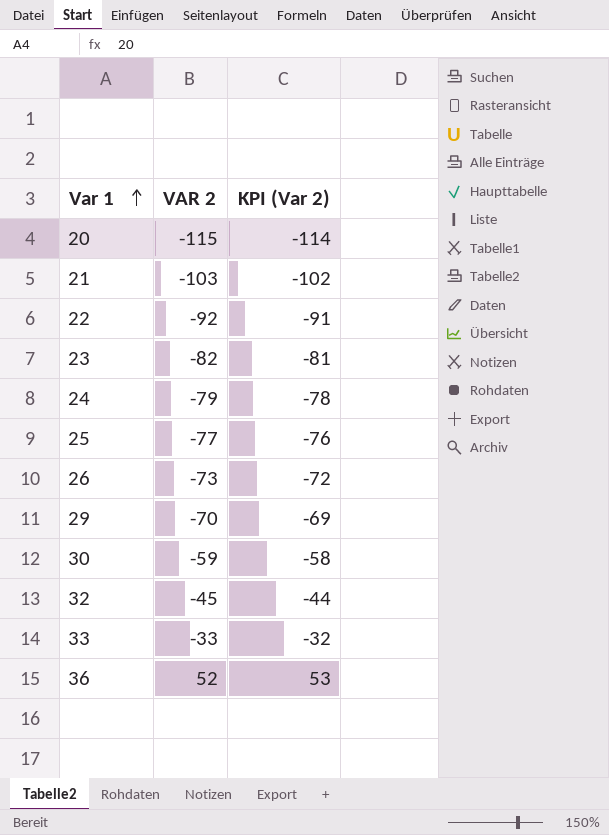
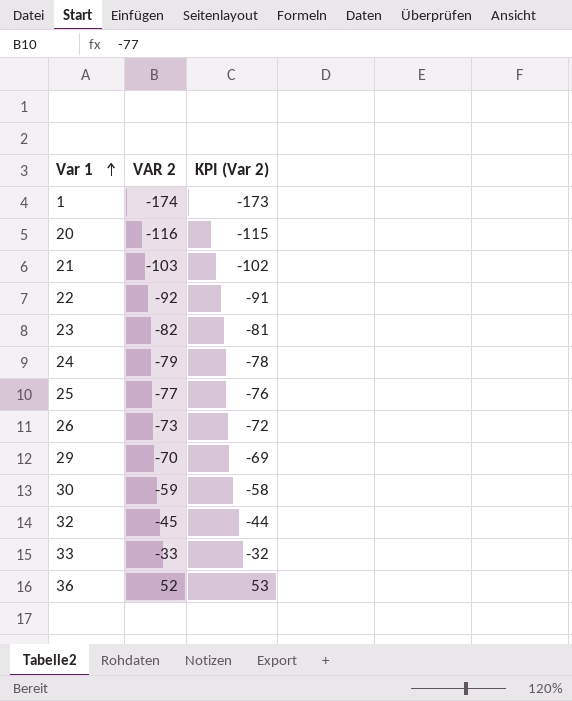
row 1: none -> -174 | -173
20 | VAR 2: -115 -> -116
20 | KPI (Var 2): -114 -> -115

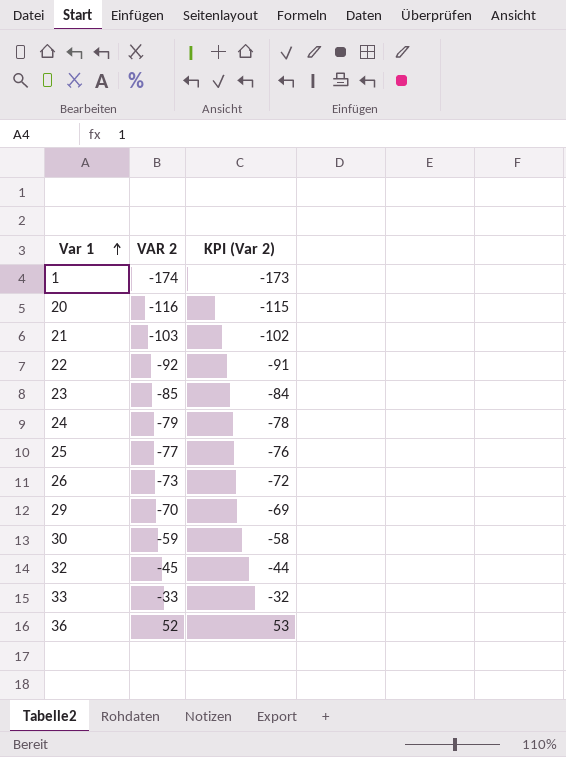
23 | VAR 2: -82 -> -85
23 | KPI (Var 2): -81 -> -84

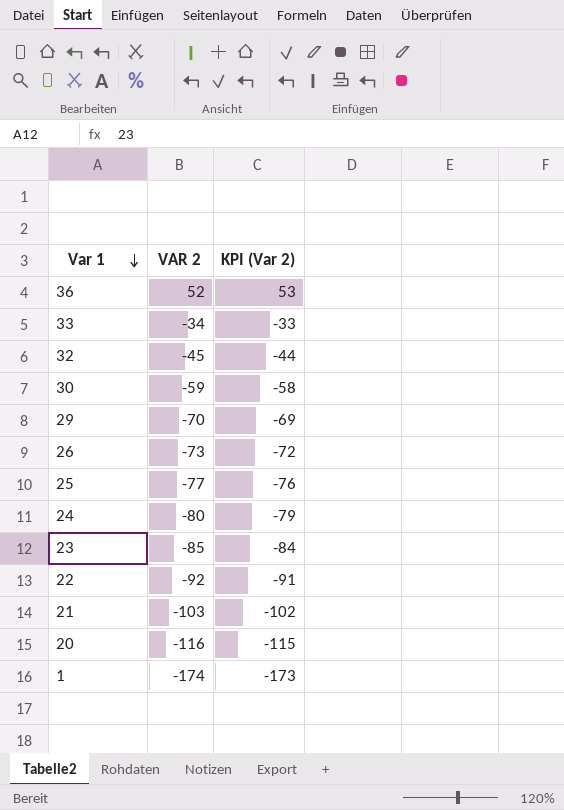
row order: Var 1 ascending -> Var 1 descending
33 | VAR 2: -33 -> -34
33 | KPI (Var 2): -32 -> -33
24 | VAR 2: -79 -> -80
24 | KPI (Var 2): -78 -> -79

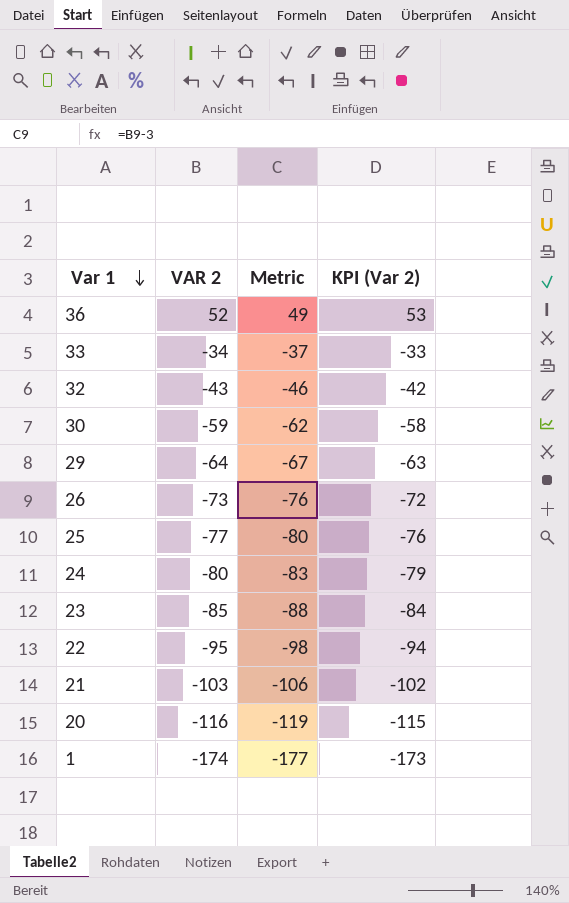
column Metric | formula: none -> [VAR 2] - 3
32 | VAR 2: -45 -> -43
32 | KPI (Var 2): -44 -> -42
29 | VAR 2: -70 -> -64
29 | KPI (Var 2): -69 -> -63
22 | VAR 2: -92 -> -95
22 | KPI (Var 2): -91 -> -94

